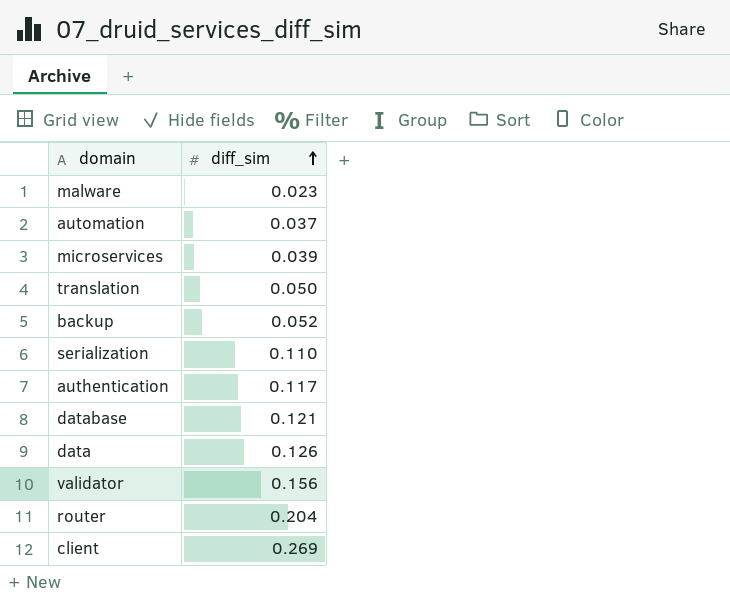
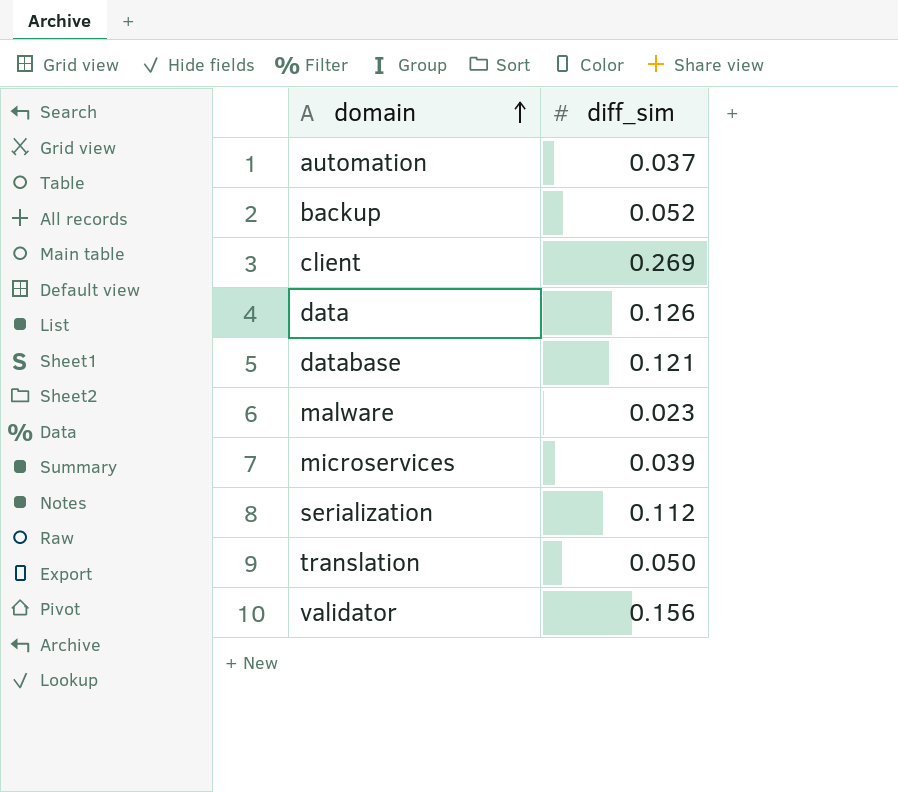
row order: diff_sim ascending -> domain ascending
row authentication: 0.117 -> none
row router: 0.204 -> none
serialization | diff_sim: 0.110 -> 0.112

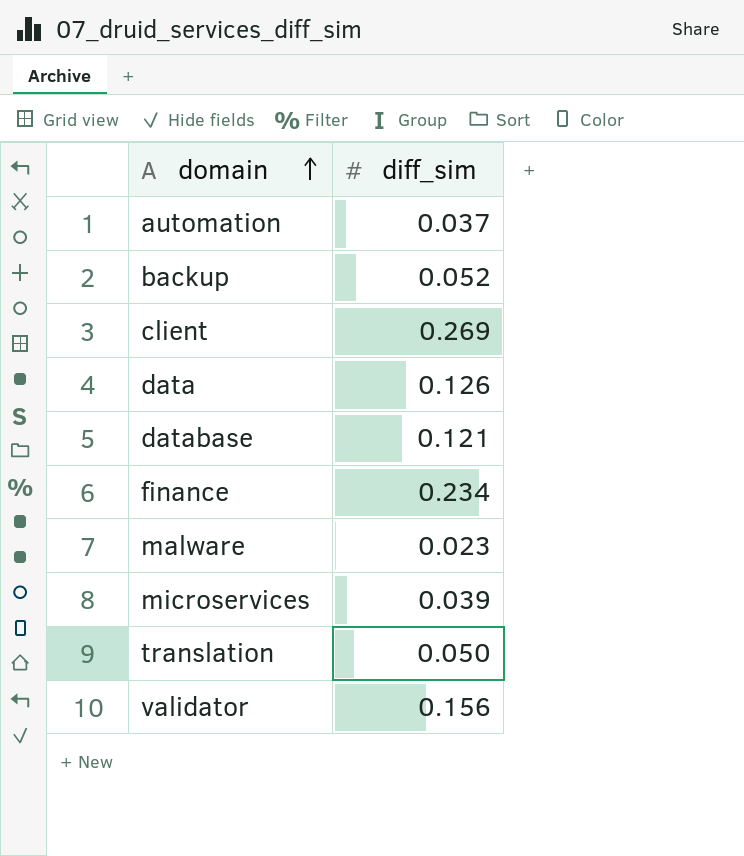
row serialization: 0.112 -> none
row finance: none -> 0.234

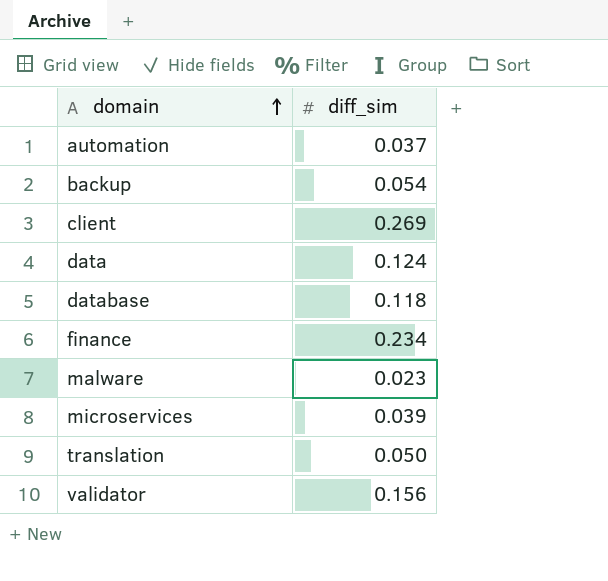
backup | diff_sim: 0.052 -> 0.054
data | diff_sim: 0.126 -> 0.124
database | diff_sim: 0.121 -> 0.118

